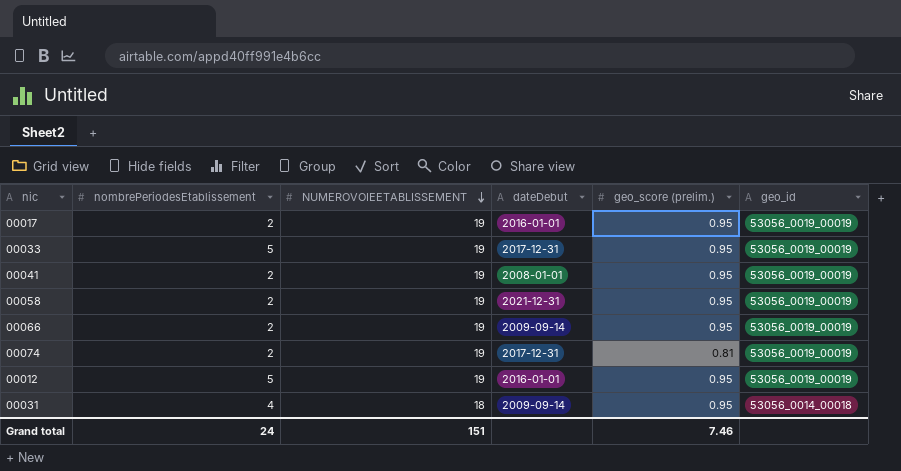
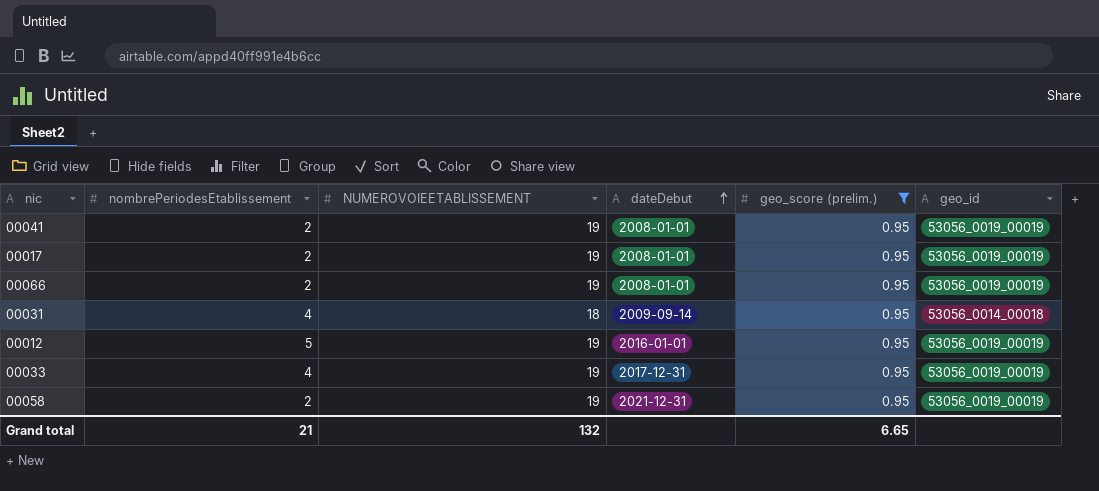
filter: none -> geo_score (prelim.) = 0.95
row order: NUMEROVOIEETABLISSEMENT descending -> dateDebut ascending
00017 | dateDebut: 2016-01-01 -> 2008-01-01
00066 | dateDebut: 2009-09-14 -> 2008-01-01
00033 | nombrePeriodesEtablissement: 5 -> 4
Grand total | nombrePeriodesEtablissement: 24 -> 21
Grand total | NUMEROVOIEETABLISSEMENT: 151 -> 132
Grand total | geo_score (prelim.): 7.46 -> 6.65

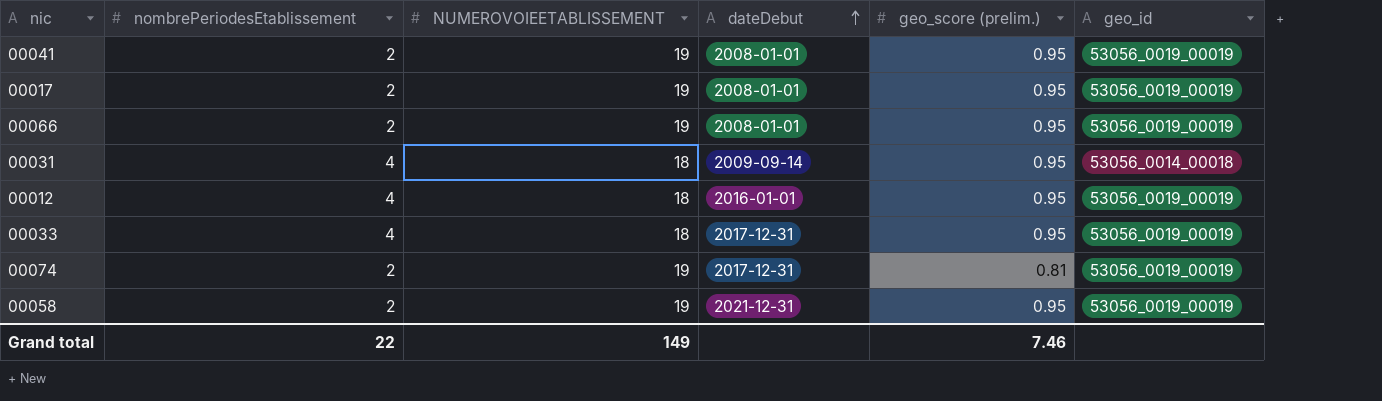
filter: geo_score (prelim.) = 0.95 -> none
00012 | nombrePeriodesEtablissement: 5 -> 4
00012 | NUMEROVOIEETABLISSEMENT: 19 -> 18
00033 | NUMEROVOIEETABLISSEMENT: 19 -> 18
Grand total | nombrePeriodesEtablissement: 21 -> 22
Grand total | NUMEROVOIEETABLISSEMENT: 132 -> 149
Grand total | geo_score (prelim.): 6.65 -> 7.46

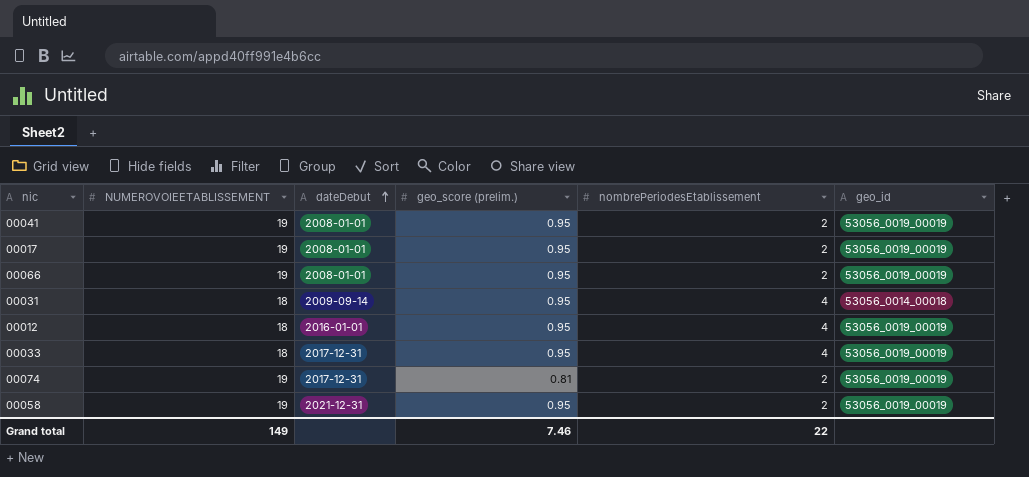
column nombrePeriodesEtablissement | position: 2 -> 5

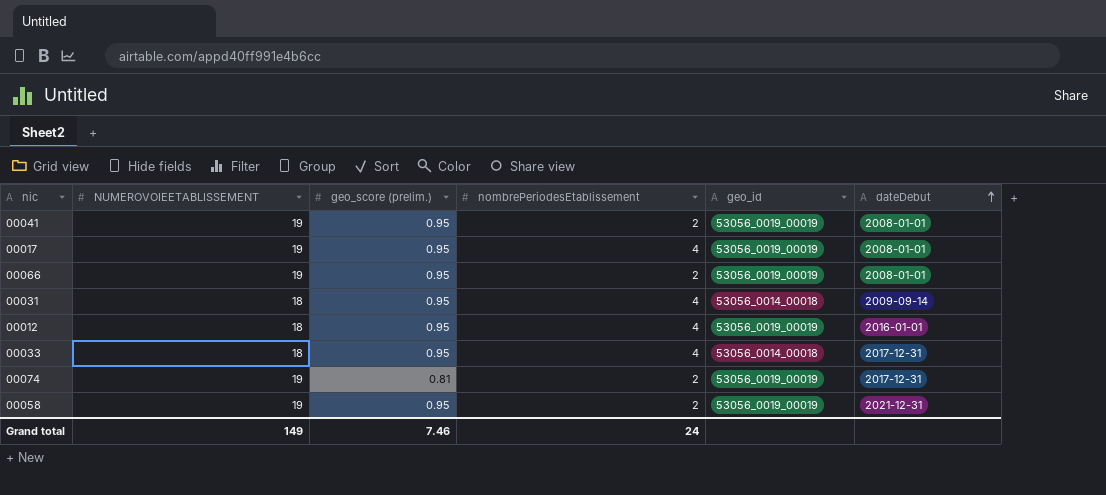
column dateDebut | position: 3 -> 6
00017 | nombrePeriodesEtablissement: 2 -> 4
00033 | geo_id: 53056_0019_00019 -> 53056_0014_00018
Grand total | nombrePeriodesEtablissement: 22 -> 24

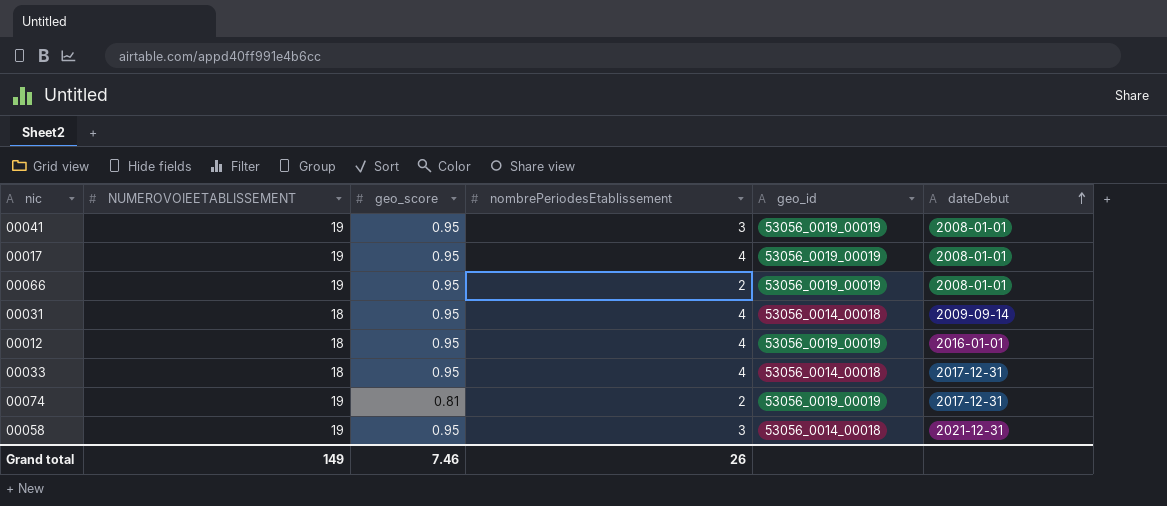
column name: geo_score (prelim.) -> geo_score
00041 | nombrePeriodesEtablissement: 2 -> 3
00058 | nombrePeriodesEtablissement: 2 -> 3
00058 | geo_id: 53056_0019_00019 -> 53056_0014_00018
Grand total | nombrePeriodesEtablissement: 24 -> 26

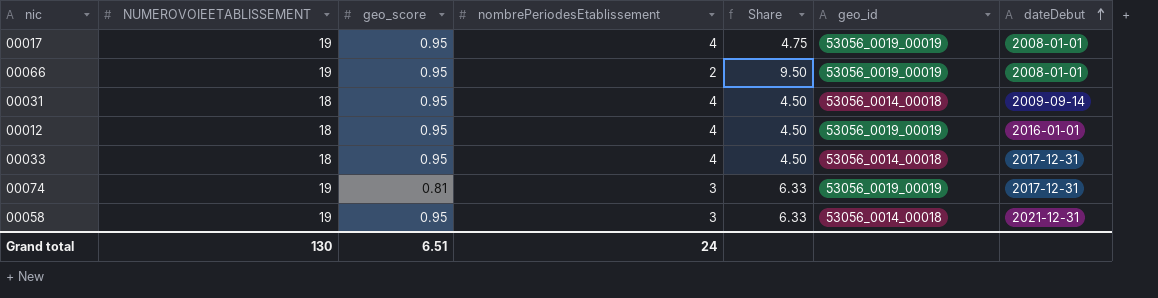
column Share | formula: none -> [NUMEROVOIEETABLISSEMENT] / [nombrePeriodesEtablissement]
row 00041: 19 | 0.95 | 3 | 53056_0019_00019 | 2008-01-01 -> none
00074 | nombrePeriodesEtablissement: 2 -> 3
Grand total | NUMEROVOIEETABLISSEMENT: 149 -> 130
Grand total | geo_score: 7.46 -> 6.51
Grand total | nombrePeriodesEtablissement: 26 -> 24

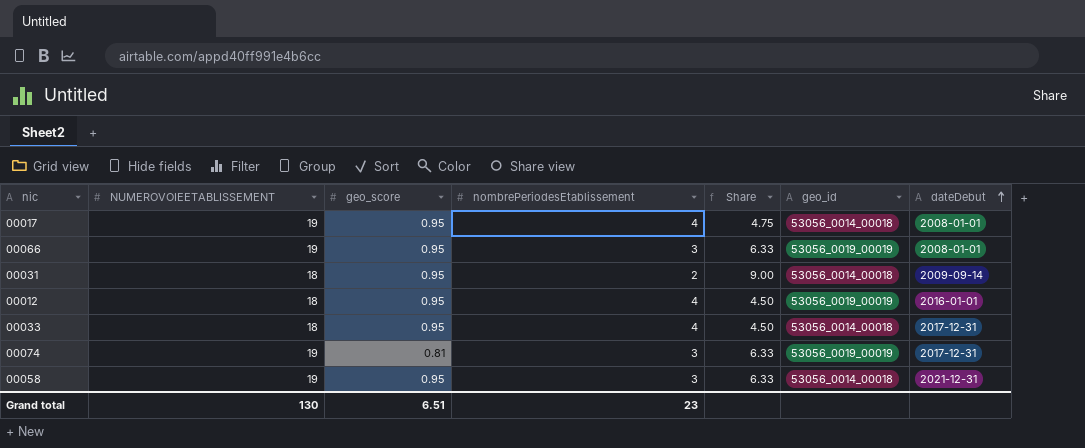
00017 | geo_id: 53056_0019_00019 -> 53056_0014_00018
00066 | nombrePeriodesEtablissement: 2 -> 3
00066 | Share: 9.50 -> 6.33
00031 | nombrePeriodesEtablissement: 4 -> 2
00031 | Share: 4.50 -> 9.00
Grand total | nombrePeriodesEtablissement: 24 -> 23

